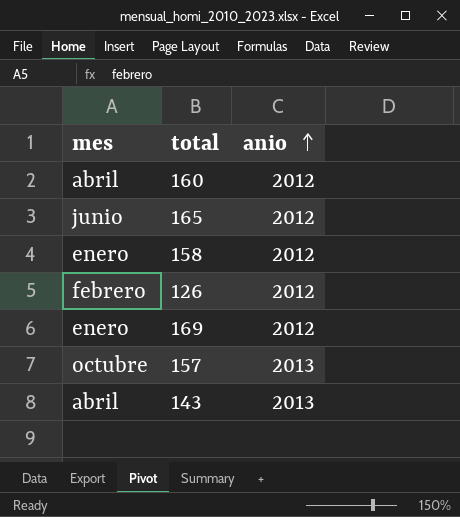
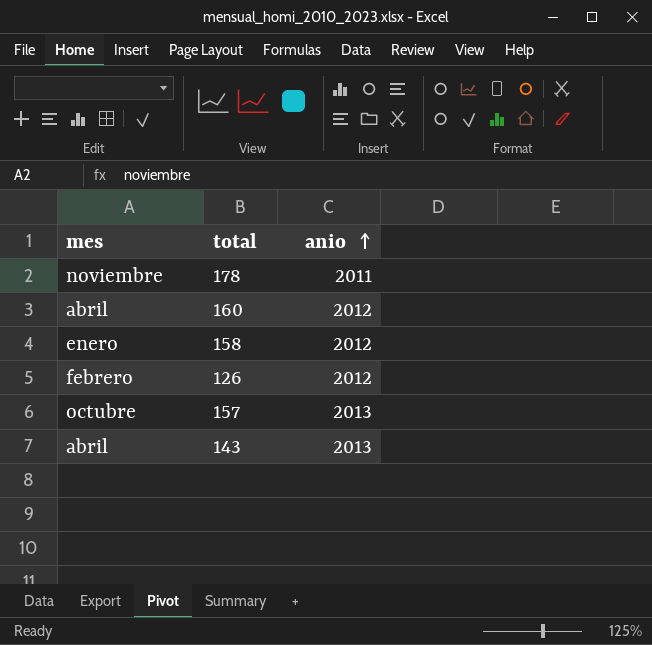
row 165: junio | 2012 -> none
row 169: enero | 2012 -> none
row 178: none -> noviembre | 2011

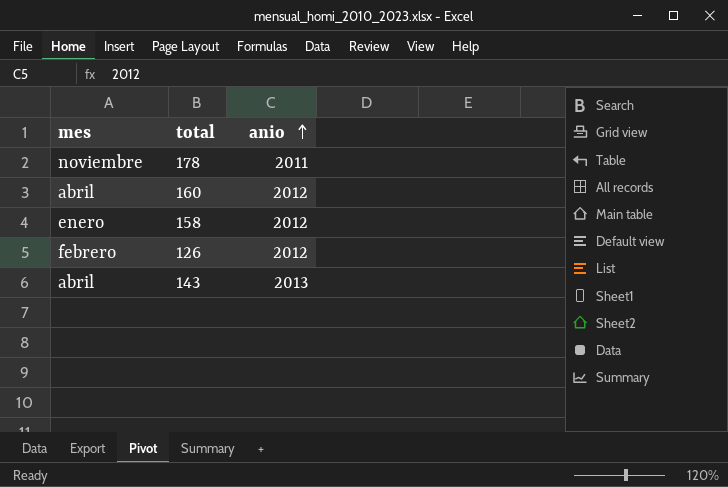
row 157: octubre | 2013 -> none

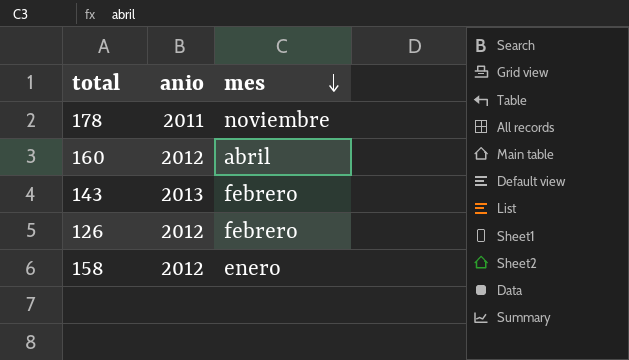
row order: anio ascending -> mes descending
column mes | position: 1 -> 3
143 | mes: abril -> febrero

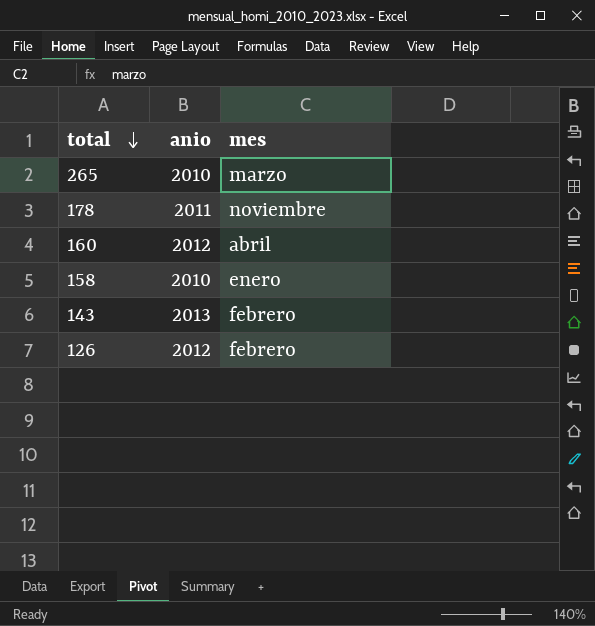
row order: mes descending -> total descending
row 265: none -> 2010 | marzo
158 | anio: 2012 -> 2010

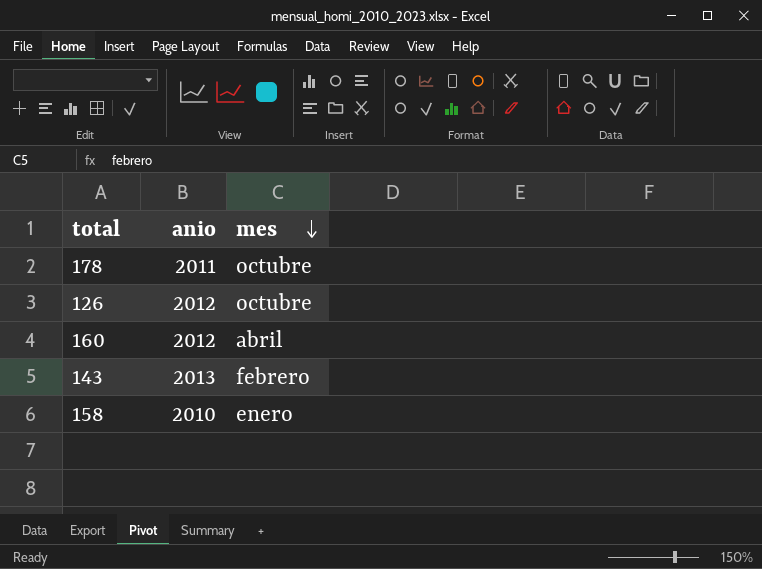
row order: total descending -> mes descending
row 265: 2010 | marzo -> none
178 | mes: noviembre -> octubre
126 | mes: febrero -> octubre

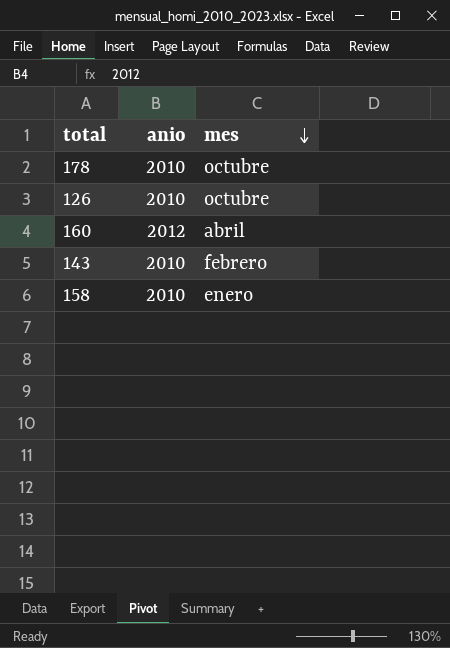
178 | anio: 2011 -> 2010
126 | anio: 2012 -> 2010
143 | anio: 2013 -> 2010

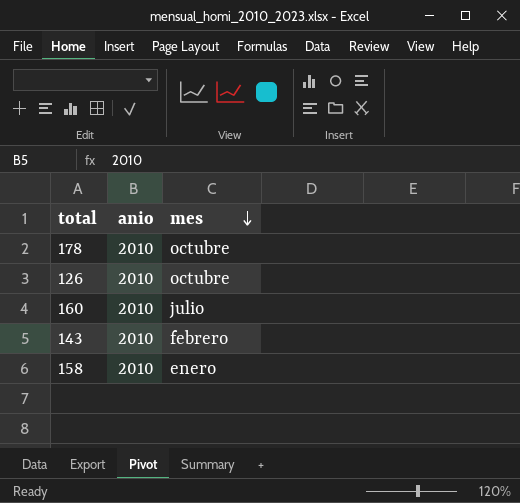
160 | anio: 2012 -> 2010
160 | mes: abril -> julio

